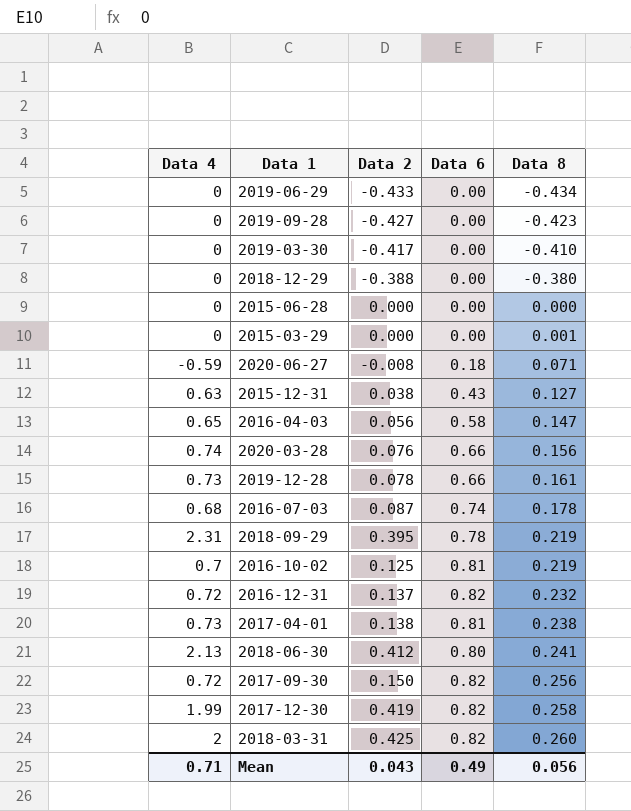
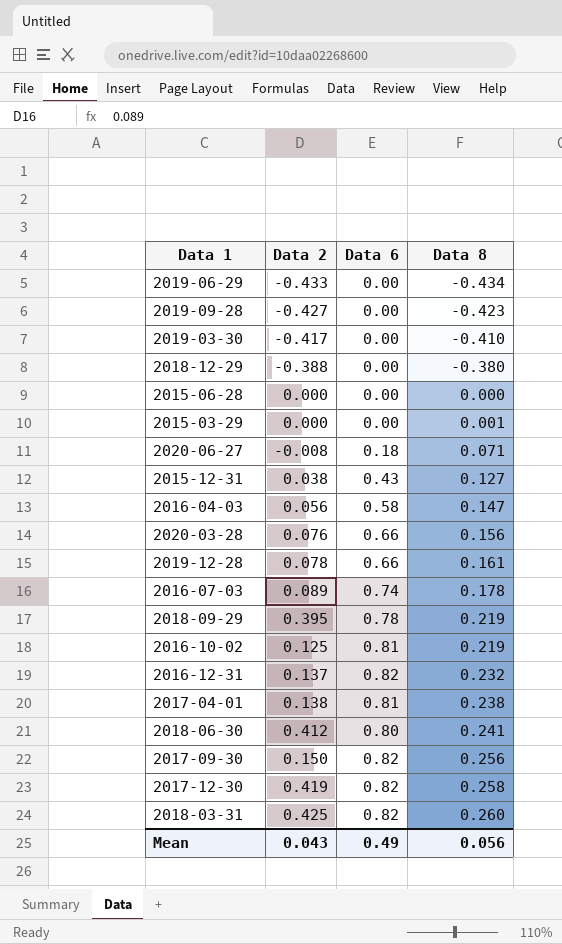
column Data 4 | position: 1 -> none
2016-07-03 | Data 2: 0.087 -> 0.089

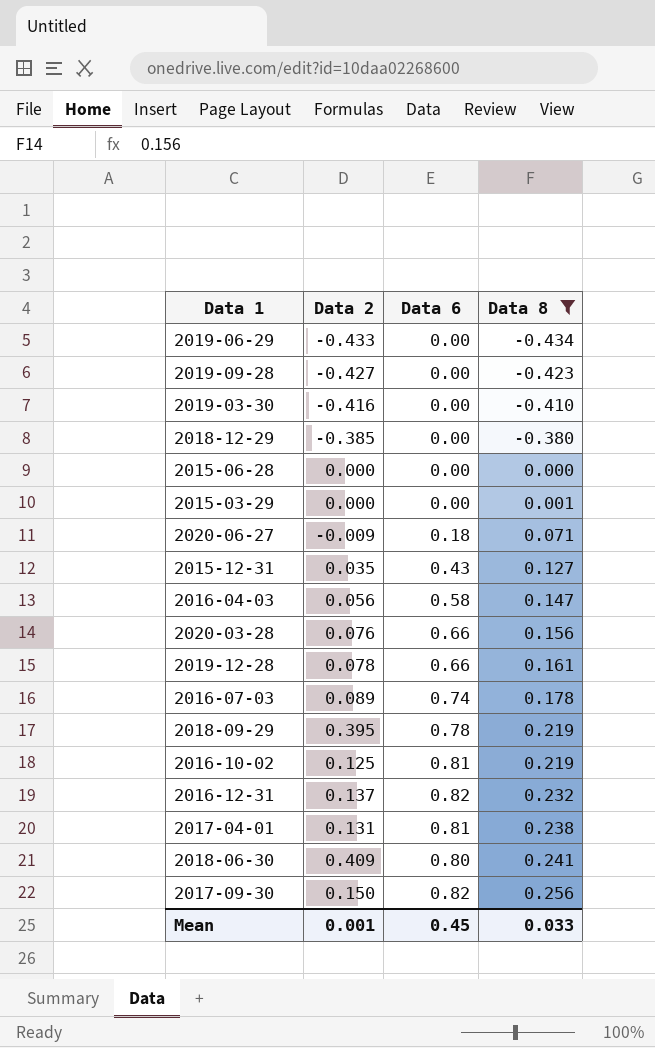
filter: none -> Data 8 <= 0.256
2019-03-30 | Data 2: -0.417 -> -0.416
2018-12-29 | Data 2: -0.388 -> -0.385
2020-06-27 | Data 2: -0.008 -> -0.009
2015-12-31 | Data 2: 0.038 -> 0.035
2017-04-01 | Data 2: 0.138 -> 0.131
2018-06-30 | Data 2: 0.412 -> 0.409
Mean | Data 2: 0.043 -> 0.001
Mean | Data 6: 0.49 -> 0.45
Mean | Data 8: 0.056 -> 0.033

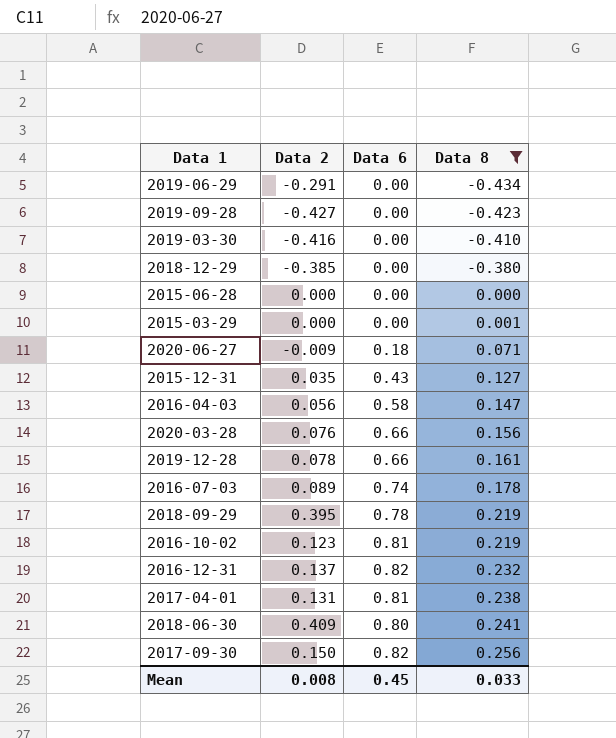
2019-06-29 | Data 2: -0.433 -> -0.291
2016-10-02 | Data 2: 0.125 -> 0.123
Mean | Data 2: 0.001 -> 0.008

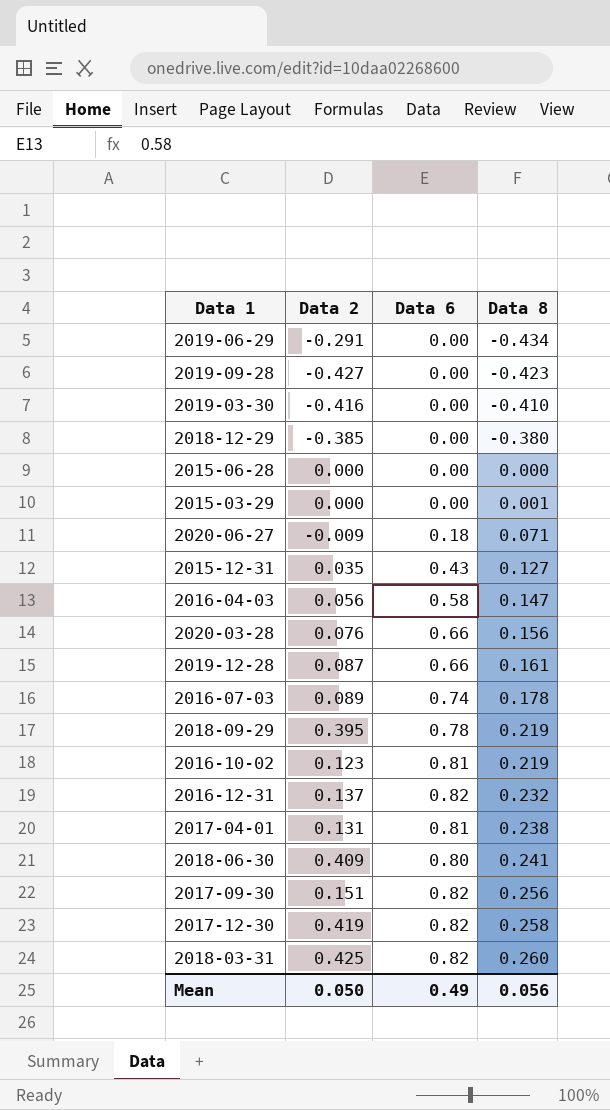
filter: Data 8 <= 0.256 -> none
2019-12-28 | Data 2: 0.078 -> 0.087
2017-09-30 | Data 2: 0.150 -> 0.151
Mean | Data 2: 0.008 -> 0.050
Mean | Data 6: 0.45 -> 0.49
Mean | Data 8: 0.033 -> 0.056

